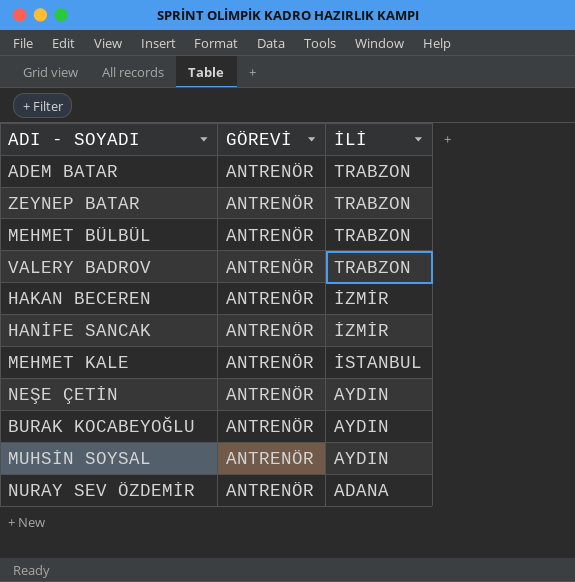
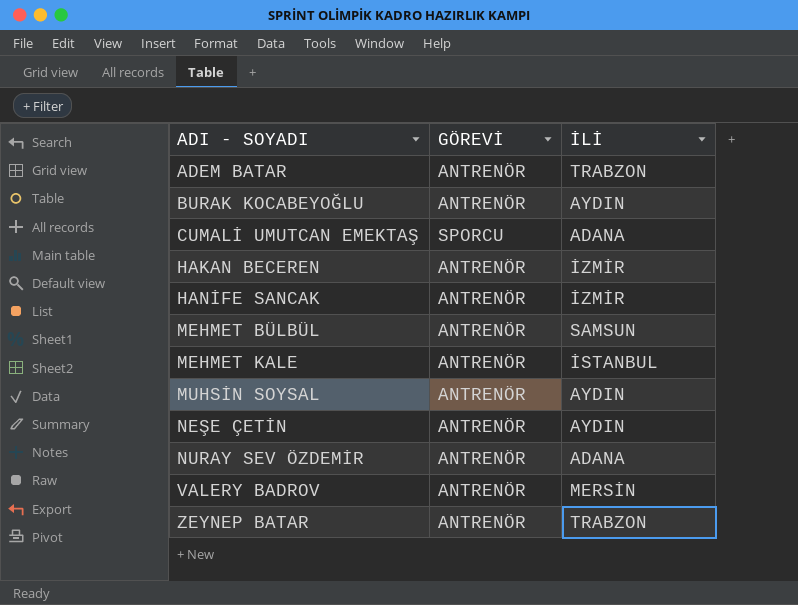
row order: İLİ descending -> ADI - SOYADI ascending
row CUMALİ UMUTCAN EMEKTAŞ: none -> SPORCU | ADANA
MEHMET BÜLBÜL | İLİ: TRABZON -> SAMSUN
VALERY BADROV | İLİ: TRABZON -> MERSİN

